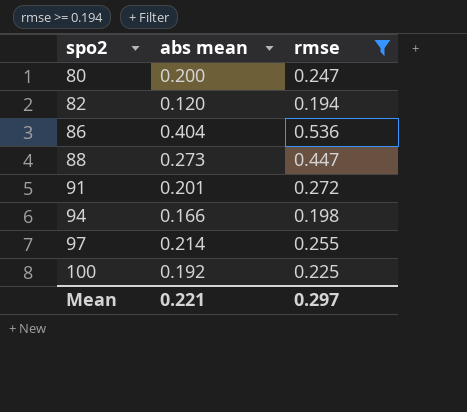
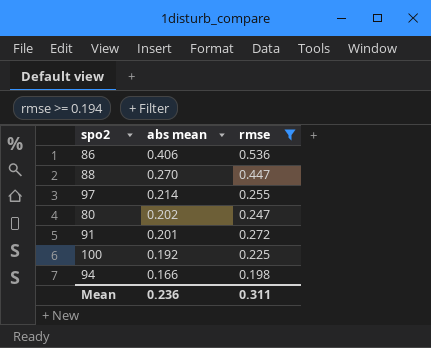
row order: spo2 ascending -> abs mean descending
row 82: 0.120 | 0.194 -> none
86 | abs mean: 0.404 -> 0.406
88 | abs mean: 0.273 -> 0.270
80 | abs mean: 0.200 -> 0.202
Mean | abs mean: 0.221 -> 0.236
Mean | rmse: 0.297 -> 0.311

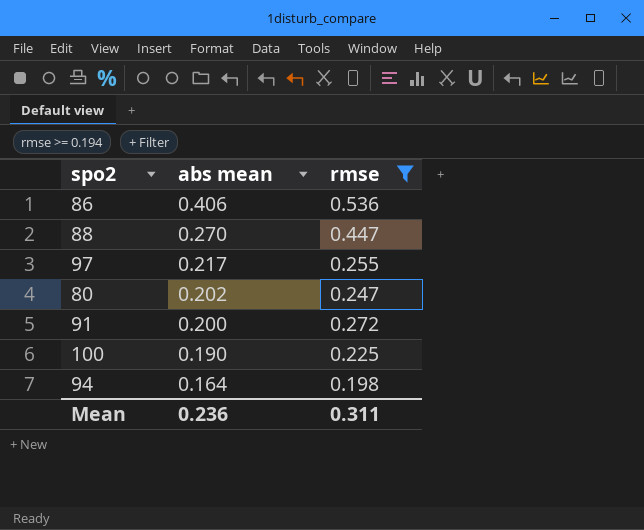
97 | abs mean: 0.214 -> 0.217
91 | abs mean: 0.201 -> 0.200
100 | abs mean: 0.192 -> 0.190
94 | abs mean: 0.166 -> 0.164

